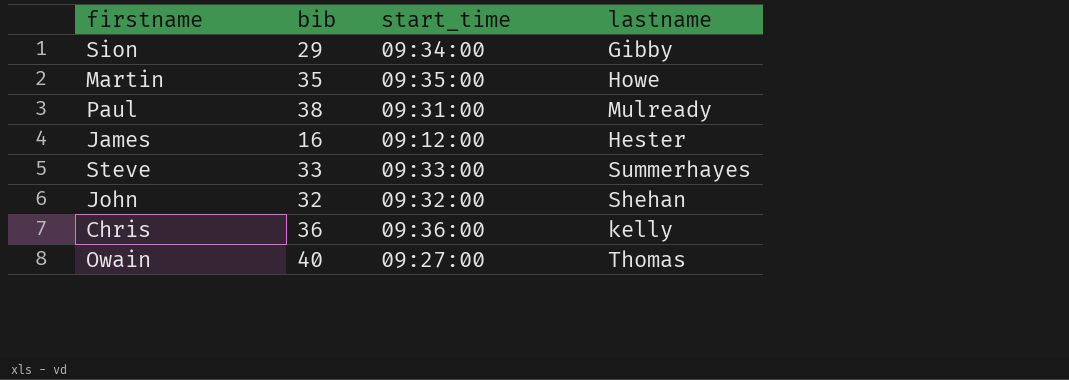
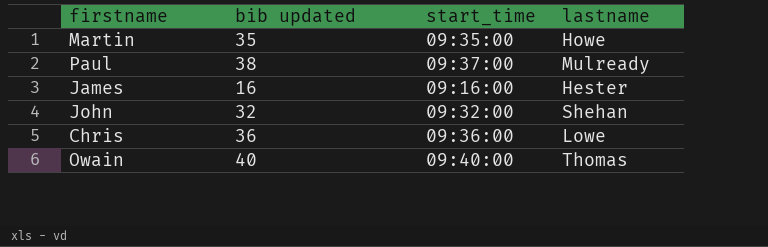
column name: bib -> bib updated
row Sion: 29 | 09:34:00 | Gibby -> none
row Steve: 33 | 09:33:00 | Summerhayes -> none
Paul | start_time: 09:31:00 -> 09:37:00
James | start_time: 09:12:00 -> 09:16:00
Chris | lastname: kelly -> Lowe
Owain | start_time: 09:27:00 -> 09:40:00

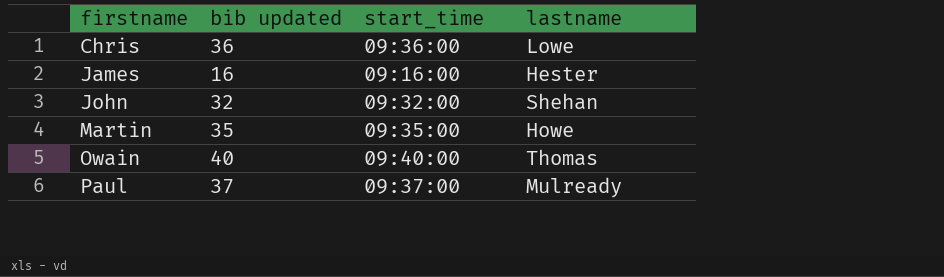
row order: none -> firstname ascending
Paul | bib updated: 38 -> 37

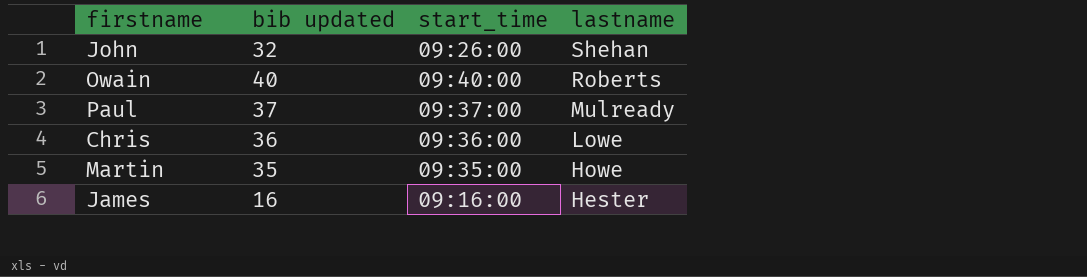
row order: firstname ascending -> lastname descending
John | start_time: 09:32:00 -> 09:26:00
Owain | lastname: Thomas -> Roberts

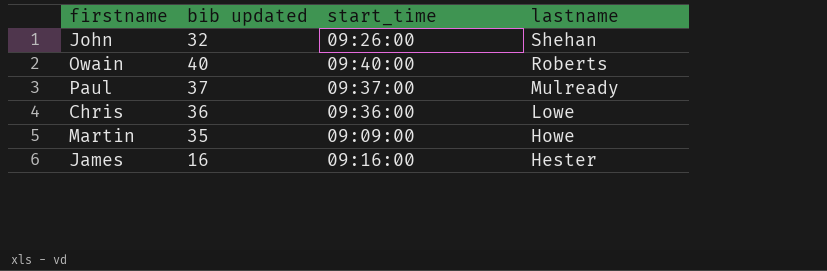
Martin | start_time: 09:35:00 -> 09:09:00

